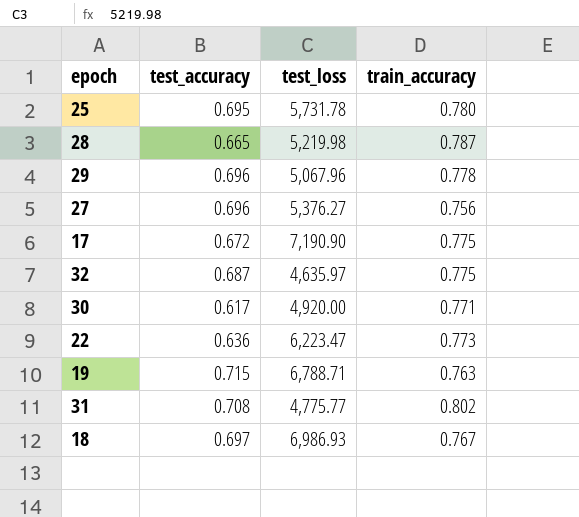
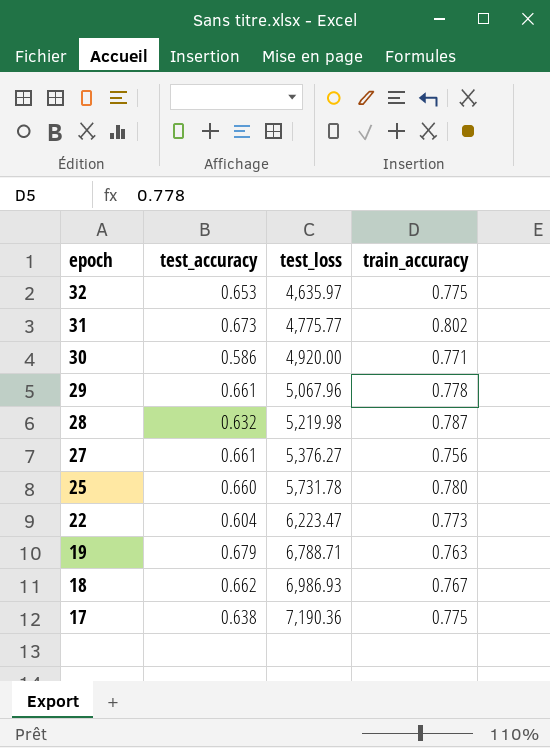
row order: none -> epoch descending
32 | test_accuracy: 0.687 -> 0.653
31 | test_accuracy: 0.708 -> 0.673
30 | test_accuracy: 0.617 -> 0.586
29 | test_accuracy: 0.696 -> 0.661
28 | test_accuracy: 0.665 -> 0.632
27 | test_accuracy: 0.696 -> 0.661
25 | test_accuracy: 0.695 -> 0.660
22 | test_accuracy: 0.636 -> 0.604
19 | test_accuracy: 0.715 -> 0.679
18 | test_accuracy: 0.697 -> 0.662
17 | test_accuracy: 0.672 -> 0.638
17 | test_loss: 7,190.90 -> 7,190.36

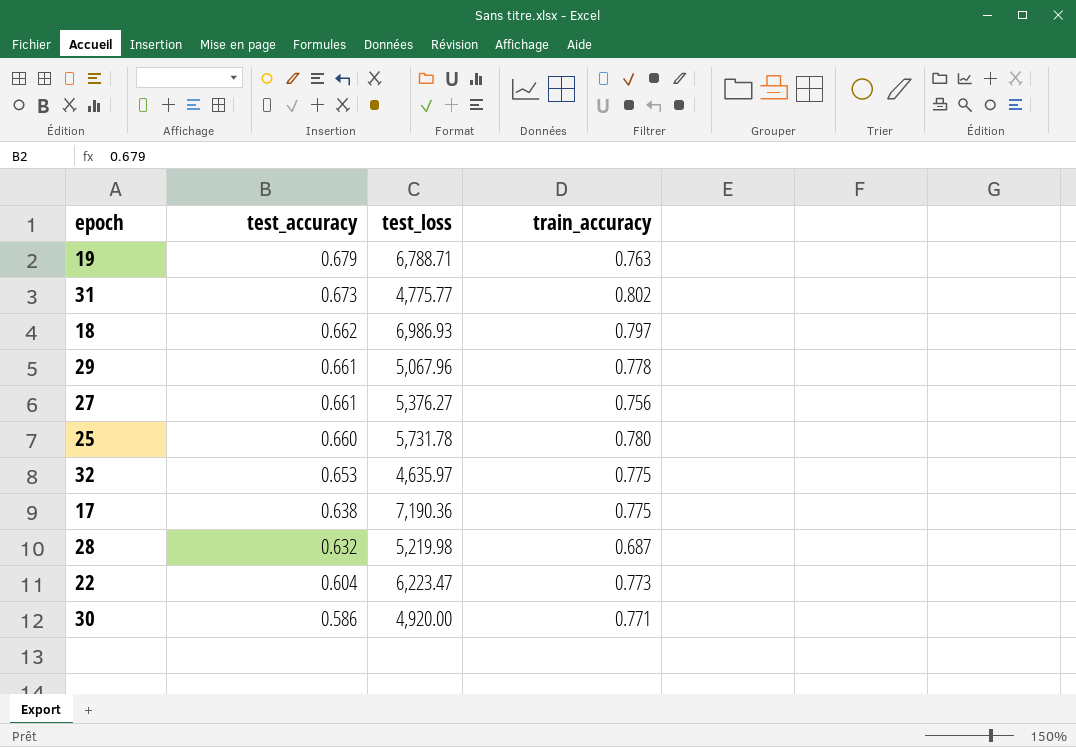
row order: epoch descending -> test_accuracy descending
18 | train_accuracy: 0.767 -> 0.797
28 | train_accuracy: 0.787 -> 0.687

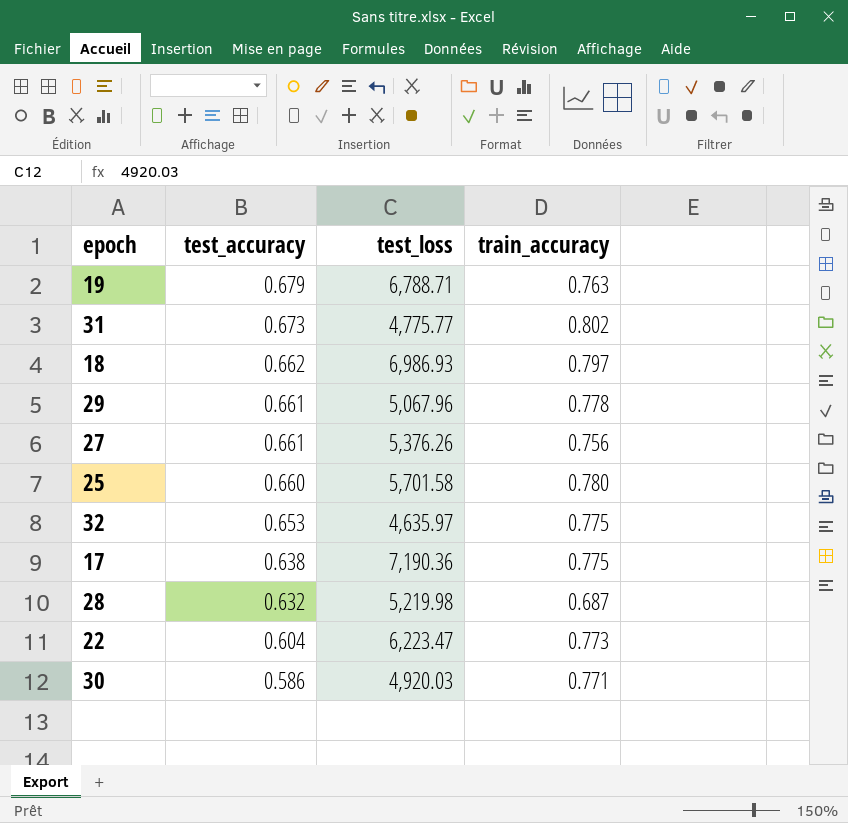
27 | test_loss: 5,376.27 -> 5,376.26
25 | test_loss: 5,731.78 -> 5,701.58
30 | test_loss: 4,920.00 -> 4,920.03

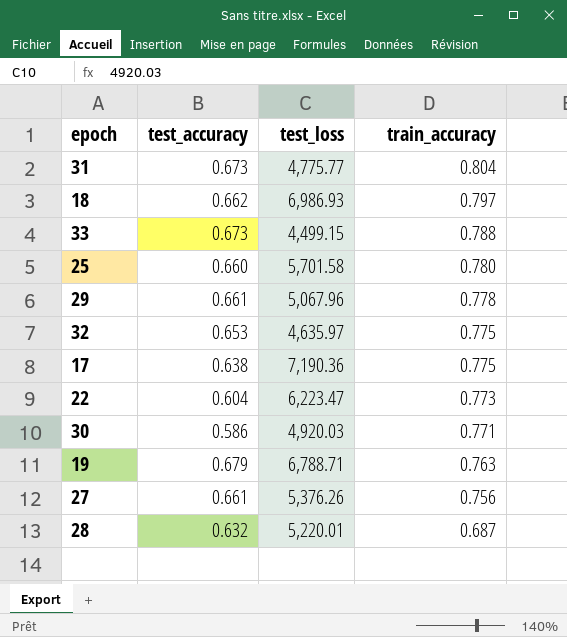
row order: test_accuracy descending -> train_accuracy descending
31 | train_accuracy: 0.802 -> 0.804
row 33: none -> 0.673 | 4,499.15 | 0.788
28 | test_loss: 5,219.98 -> 5,220.01

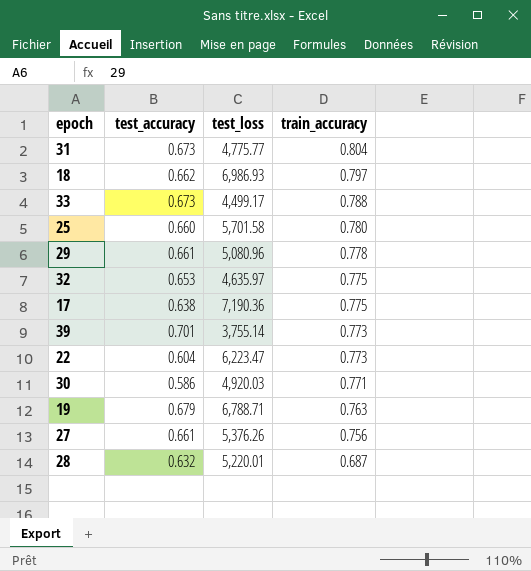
33 | test_loss: 4,499.15 -> 4,499.17
29 | test_loss: 5,067.96 -> 5,080.96
row 39: none -> 0.701 | 3,755.14 | 0.773

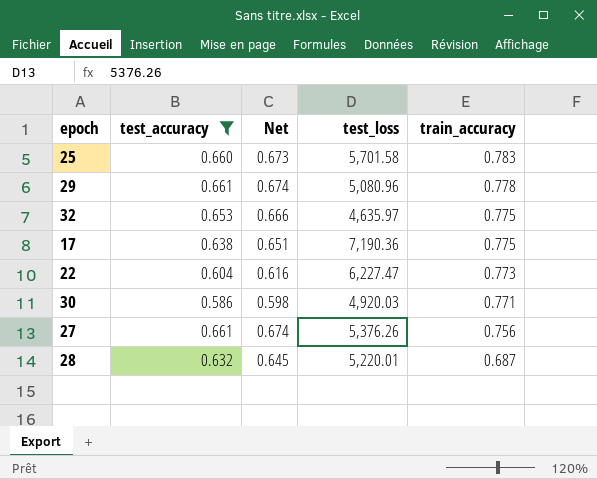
filter: none -> test_accuracy <= 0.661
column Net | formula: none -> [test_accuracy] * 1.02
25 | train_accuracy: 0.780 -> 0.783
22 | test_loss: 6,223.47 -> 6,227.47

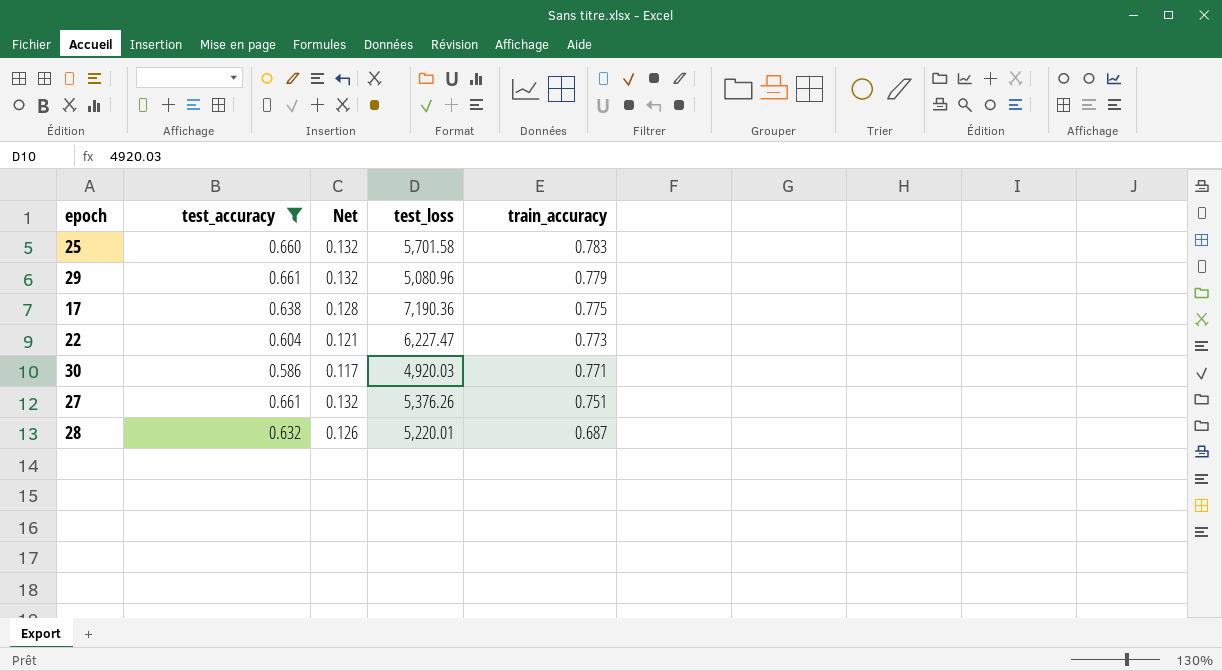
column Net | formula: [test_accuracy] * 1.02 -> [test_accuracy] * 0.2
row 32: 0.653 | 0.666 | 4,635.97 | 0.775 -> none
29 | train_accuracy: 0.778 -> 0.779
27 | train_accuracy: 0.756 -> 0.751

